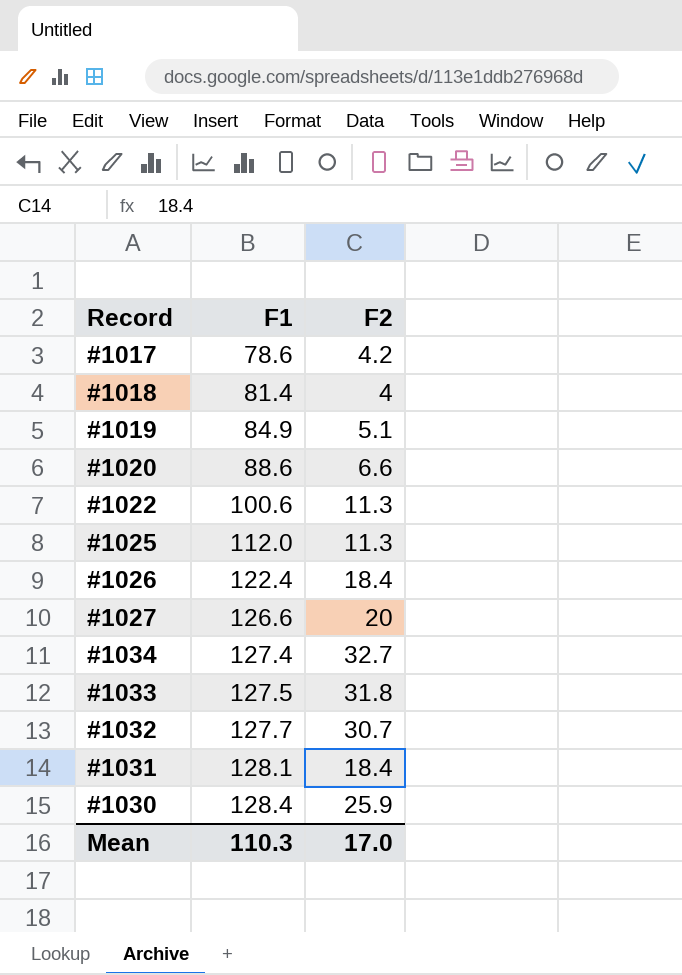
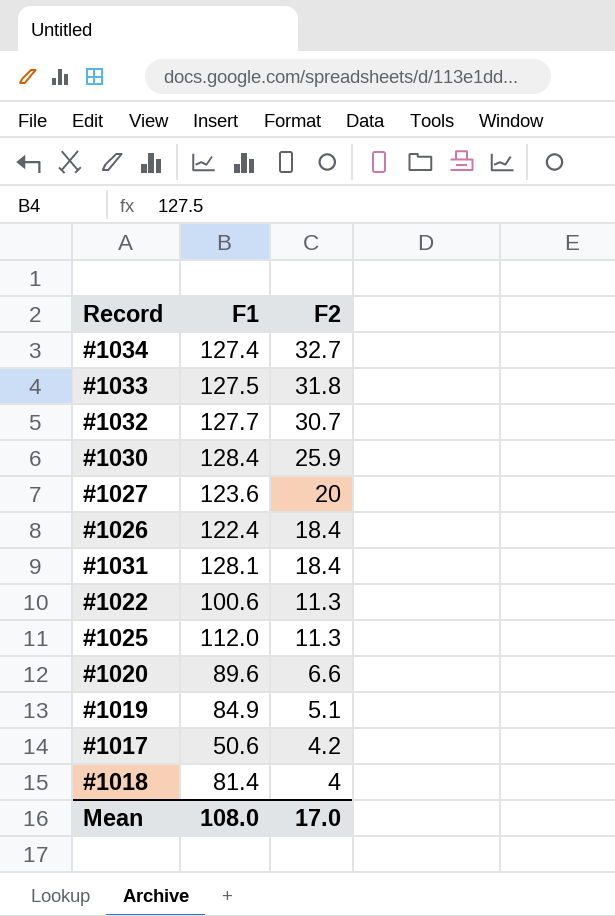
row order: F1 ascending -> F2 descending
#1027 | F1: 126.6 -> 123.6
#1020 | F1: 88.6 -> 89.6
#1017 | F1: 78.6 -> 50.6
Mean | F1: 110.3 -> 108.0

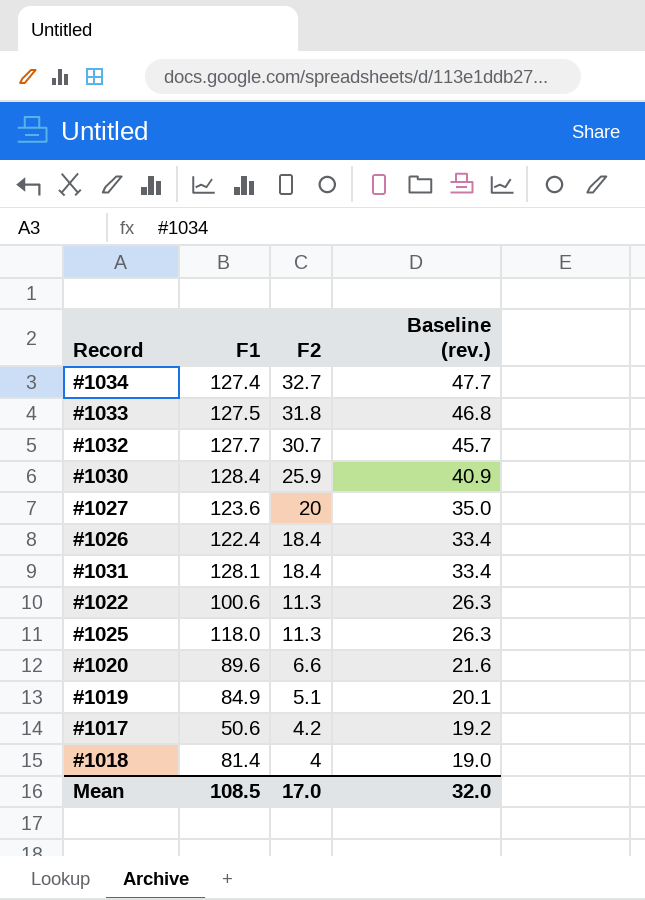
column Baseline (rev.) | formula: none -> [F2] + 15
#1025 | F1: 112.0 -> 118.0
Mean | F1: 108.0 -> 108.5

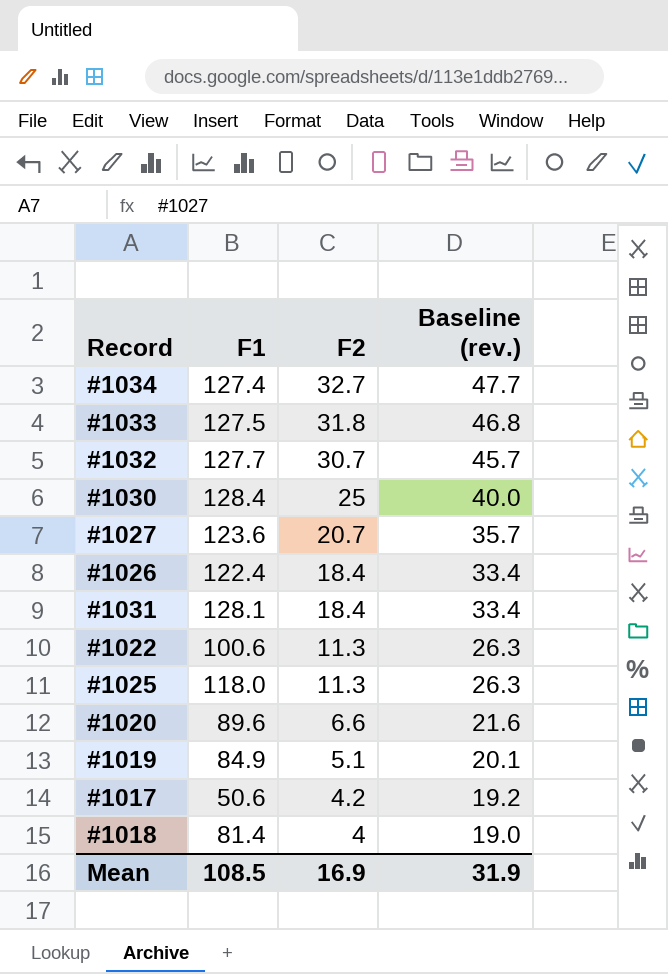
#1030 | F2: 25.9 -> 25
#1030 | Baseline (rev.): 40.9 -> 40.0
#1027 | F2: 20 -> 20.7
#1027 | Baseline (rev.): 35.0 -> 35.7
Mean | F2: 17.0 -> 16.9
Mean | Baseline (rev.): 32.0 -> 31.9

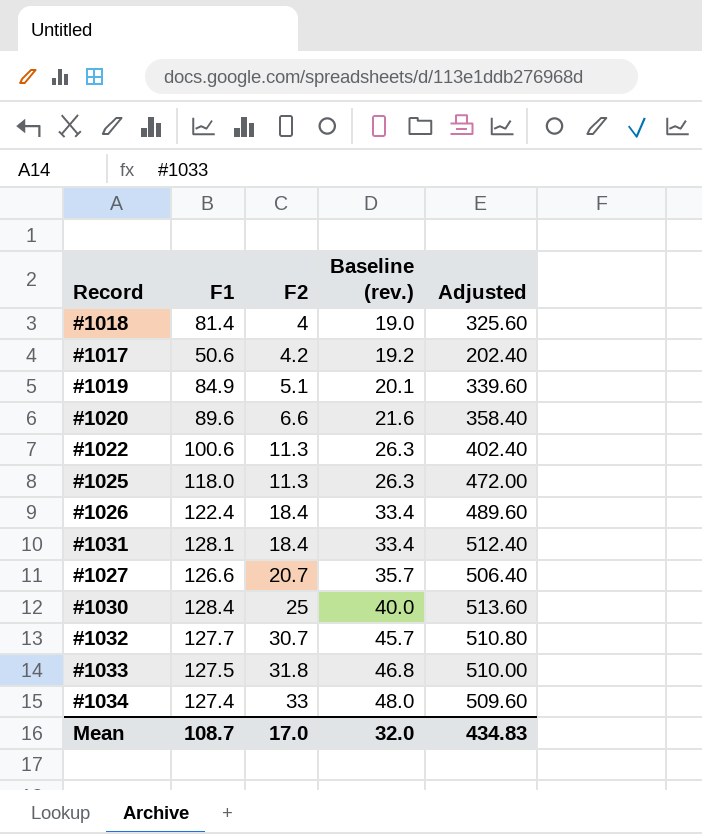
row order: F2 descending -> F2 ascending
column Adjusted | formula: none -> [F1] * 4
#1027 | F1: 123.6 -> 126.6
#1034 | F2: 32.7 -> 33
#1034 | Baseline (rev.): 47.7 -> 48.0
Mean | F1: 108.5 -> 108.7
Mean | F2: 16.9 -> 17.0
Mean | Baseline (rev.): 31.9 -> 32.0

